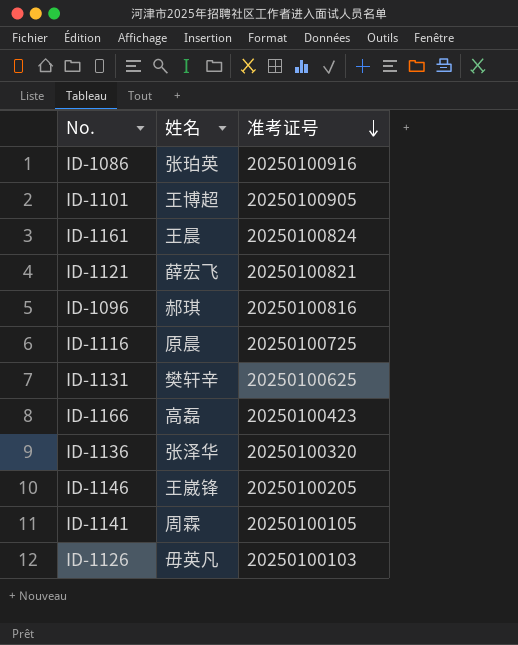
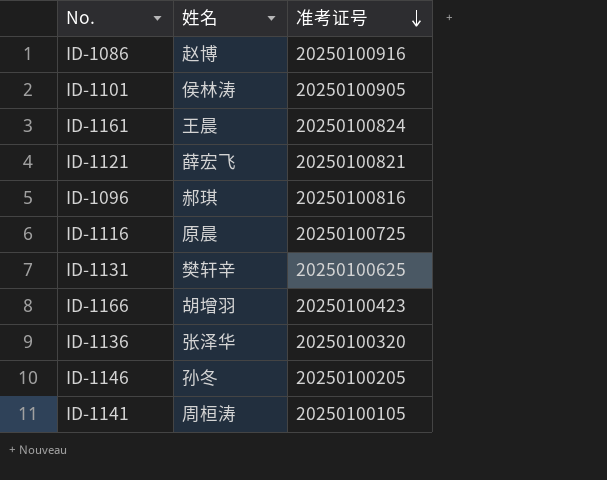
row ID-1126: 毋英凡 | 20250100103 -> none
ID-1086 | 姓名: 张珀英 -> 赵博
ID-1101 | 姓名: 王博超 -> 侯林涛
ID-1166 | 姓名: 高磊 -> 胡增羽
ID-1146 | 姓名: 王崴锋 -> 孙冬
ID-1141 | 姓名: 周霖 -> 周桓涛

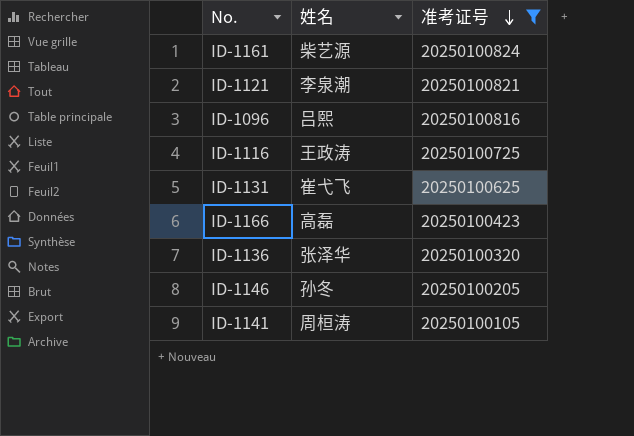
filter: none -> 准考证号 <= 20250100824
ID-1161 | 姓名: 王晨 -> 柴艺源
ID-1121 | 姓名: 薛宏飞 -> 李泉潮
ID-1096 | 姓名: 郝琪 -> 吕熙
ID-1116 | 姓名: 原晨 -> 王政涛
ID-1131 | 姓名: 樊轩辛 -> 崔弋飞
ID-1166 | 姓名: 胡增羽 -> 高磊

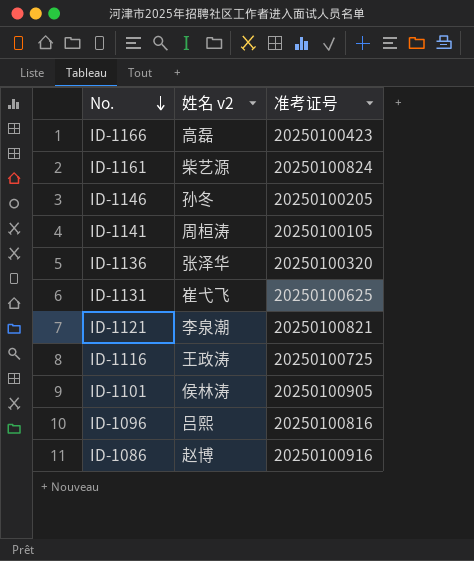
filter: 准考证号 <= 20250100824 -> none
row order: 准考证号 descending -> No. descending
column name: 姓名 -> 姓名 v2

